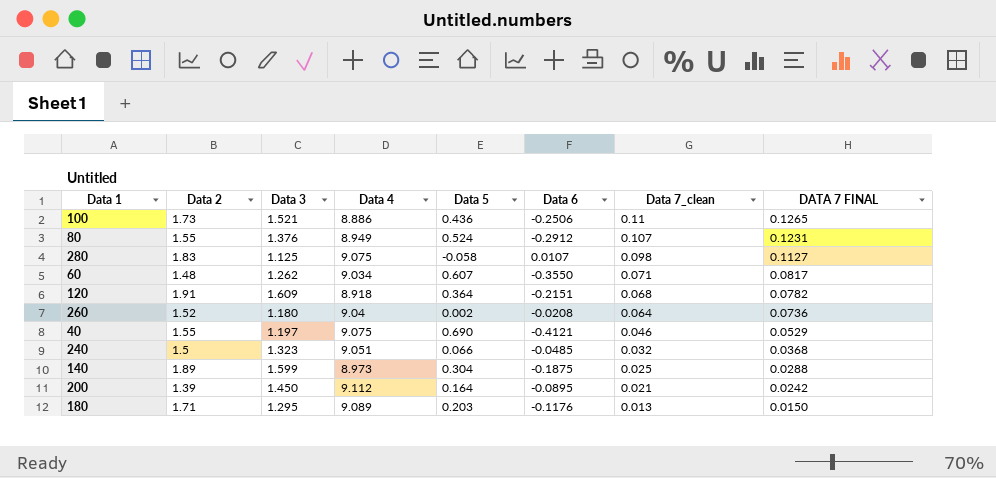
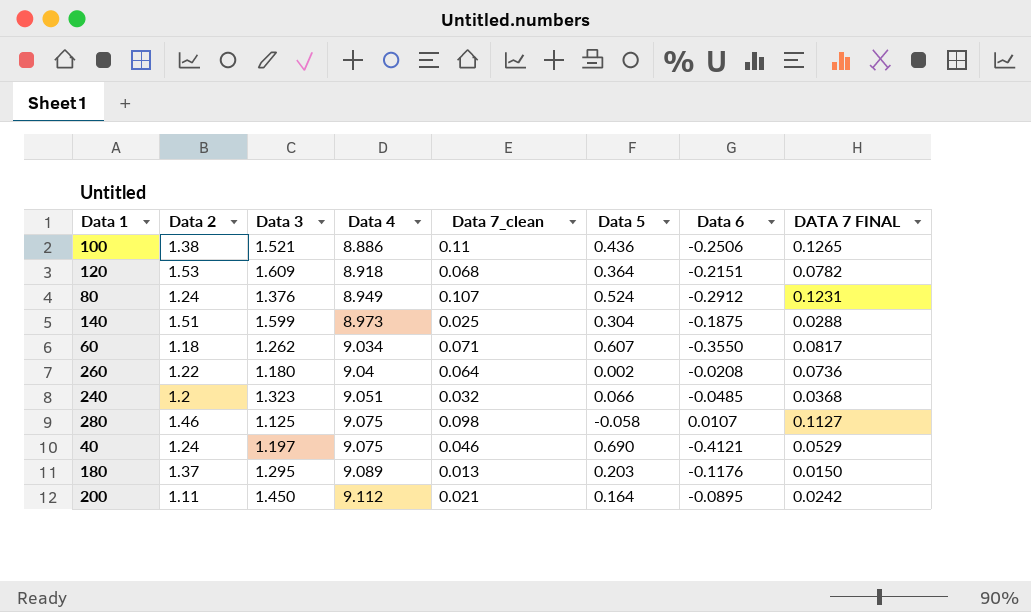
row order: Data 7_clean descending -> Data 4 ascending
column Data 7_clean | position: 7 -> 5
100 | Data 2: 1.73 -> 1.38
120 | Data 2: 1.91 -> 1.53
80 | Data 2: 1.55 -> 1.24
140 | Data 2: 1.89 -> 1.51
60 | Data 2: 1.48 -> 1.18
260 | Data 2: 1.52 -> 1.22
240 | Data 2: 1.5 -> 1.2
280 | Data 2: 1.83 -> 1.46
40 | Data 2: 1.55 -> 1.24
180 | Data 2: 1.71 -> 1.37
200 | Data 2: 1.39 -> 1.11

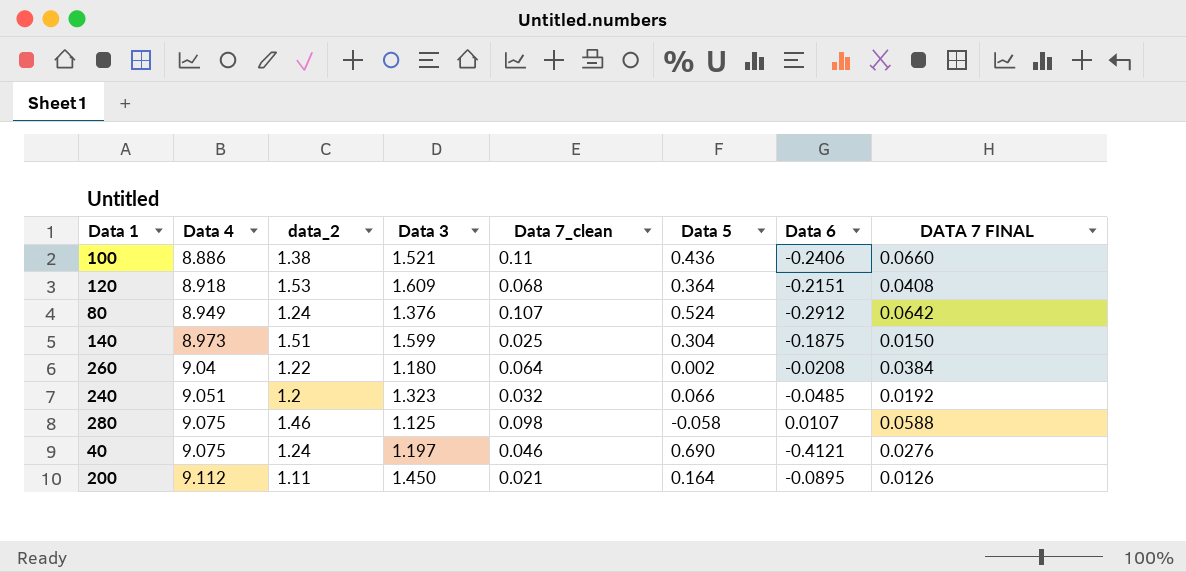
column Data 4 | position: 4 -> 2
column name: Data 2 -> data_2
column DATA 7 FINAL | formula: [Data 7_clean] * 1.15 -> [Data 7_clean] * 0.6
row 60: 1.18 | 1.262 | 9.034 | 0.071 | 0.607 | -0.3550 | 0.0817 -> none
row 180: 1.37 | 1.295 | 9.089 | 0.013 | 0.203 | -0.1176 | 0.0150 -> none
100 | Data 6: -0.2506 -> -0.2406

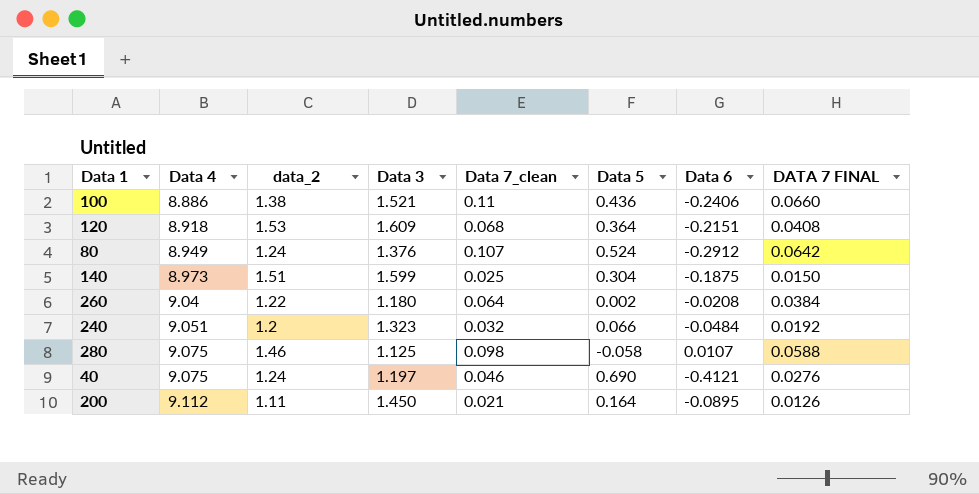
240 | Data 6: -0.0485 -> -0.0484

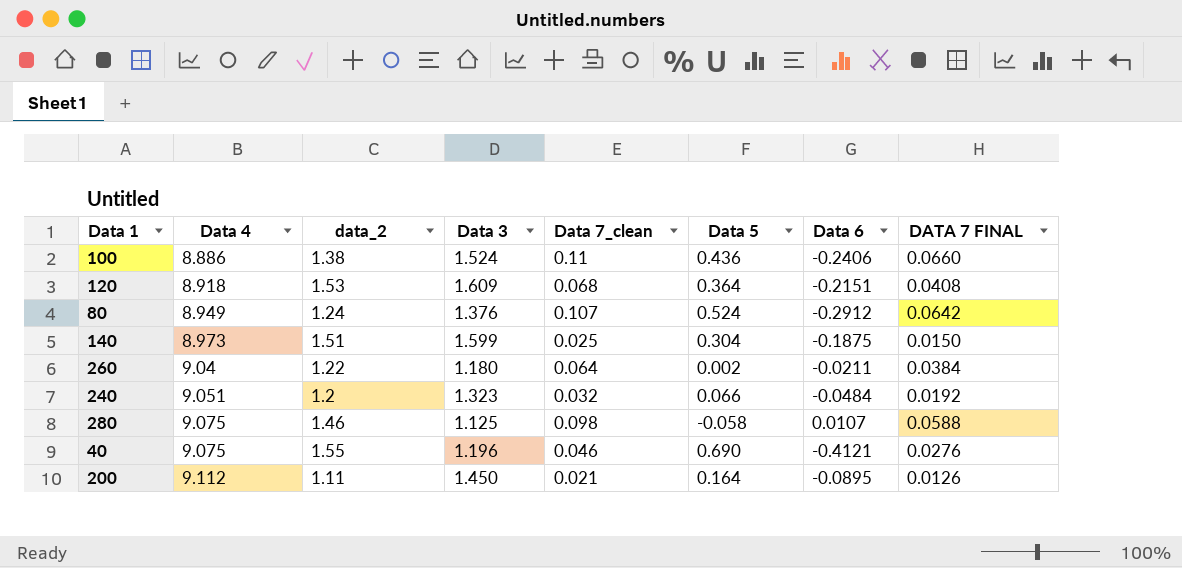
100 | Data 3: 1.521 -> 1.524
260 | Data 6: -0.0208 -> -0.0211
40 | data_2: 1.24 -> 1.55
40 | Data 3: 1.197 -> 1.196

